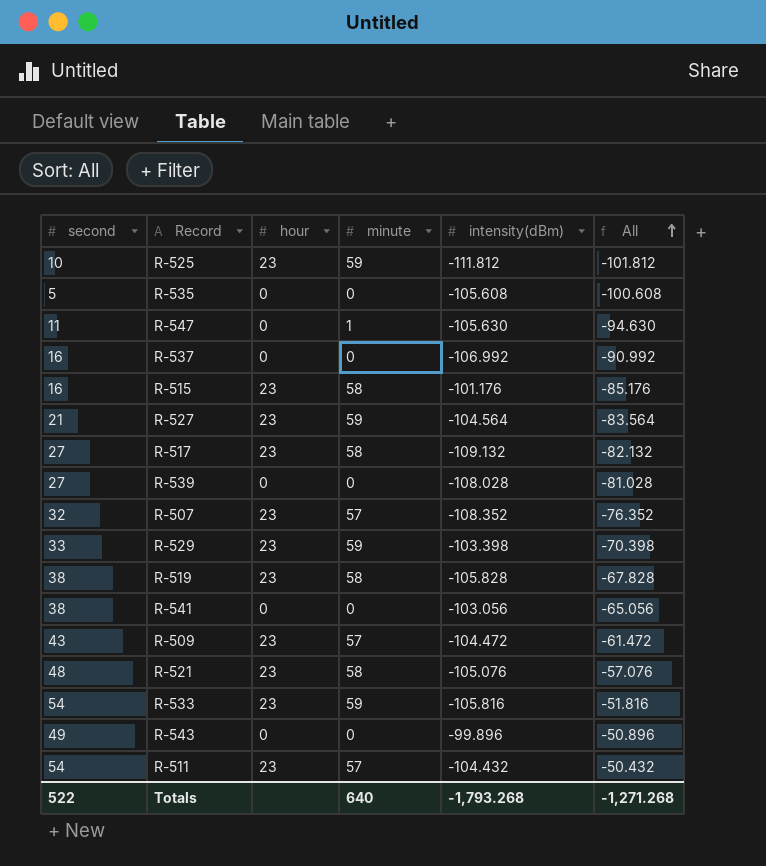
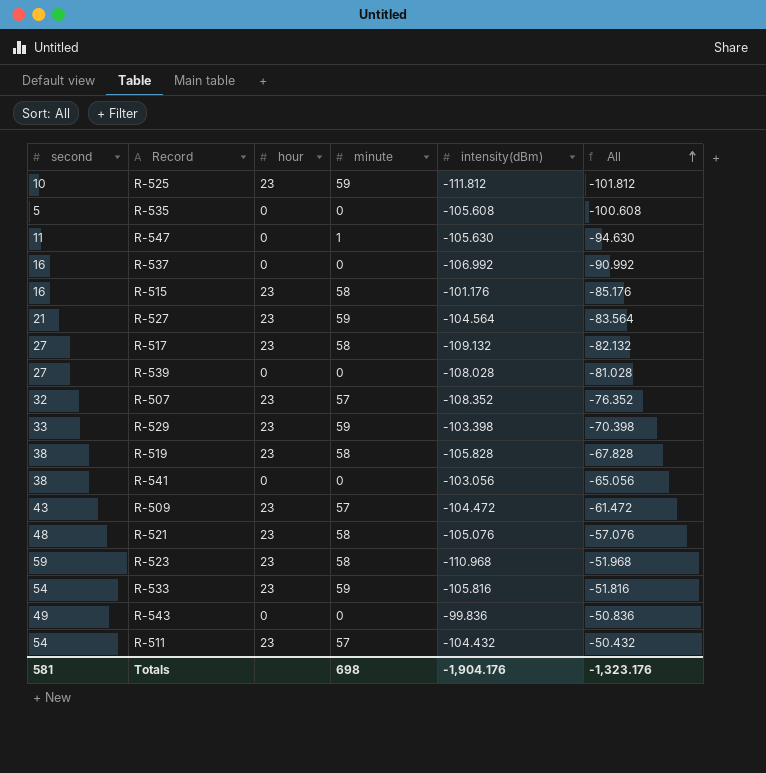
row R-523: none -> 59 | 23 | 58 | -110.968 | -51.968
R-543 | intensity(dBm): -99.896 -> -99.836
R-543 | All: -50.896 -> -50.836
Totals | second: 522 -> 581
Totals | minute: 640 -> 698
Totals | intensity(dBm): -1,793.268 -> -1,904.176
Totals | All: -1,271.268 -> -1,323.176

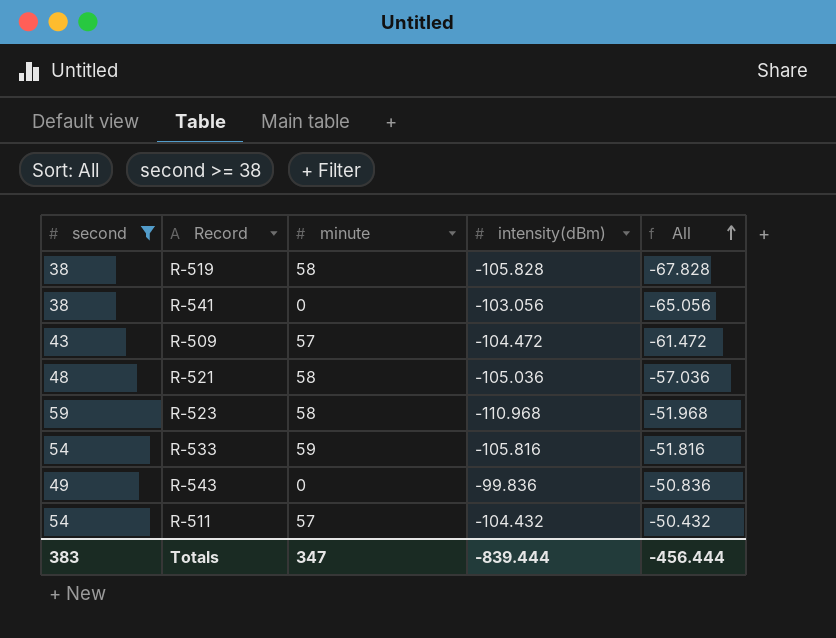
filter: none -> second >= 38
column hour | position: 3 -> none
R-521 | intensity(dBm): -105.076 -> -105.036
R-521 | All: -57.076 -> -57.036
Totals | second: 581 -> 383
Totals | minute: 698 -> 347
Totals | intensity(dBm): -1,904.176 -> -839.444
Totals | All: -1,323.176 -> -456.444

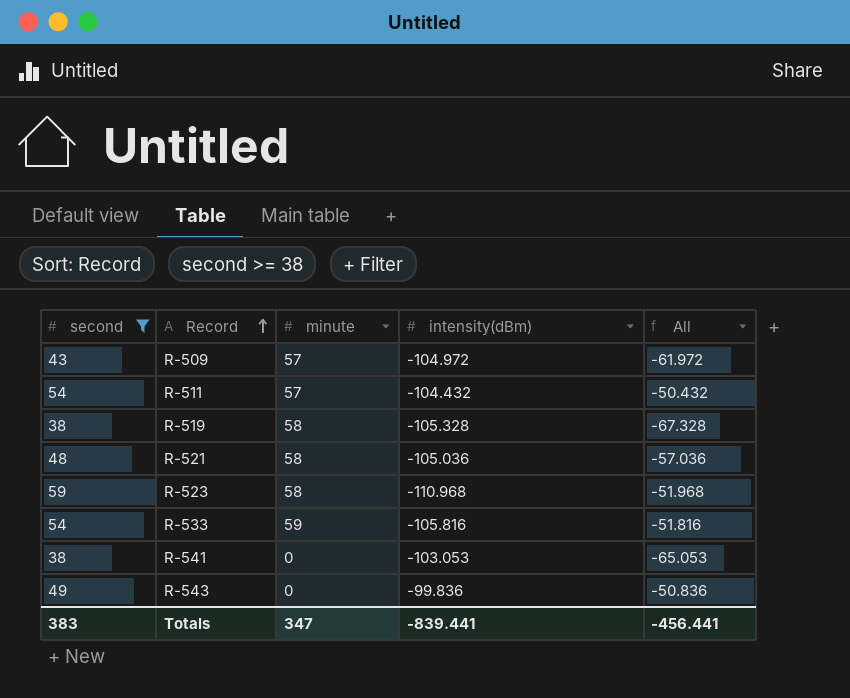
row order: All ascending -> Record ascending
R-509 | intensity(dBm): -104.472 -> -104.972
R-509 | All: -61.472 -> -61.972
R-519 | intensity(dBm): -105.828 -> -105.328
R-519 | All: -67.828 -> -67.328
R-541 | intensity(dBm): -103.056 -> -103.053
R-541 | All: -65.056 -> -65.053
Totals | intensity(dBm): -839.444 -> -839.441
Totals | All: -456.444 -> -456.441

